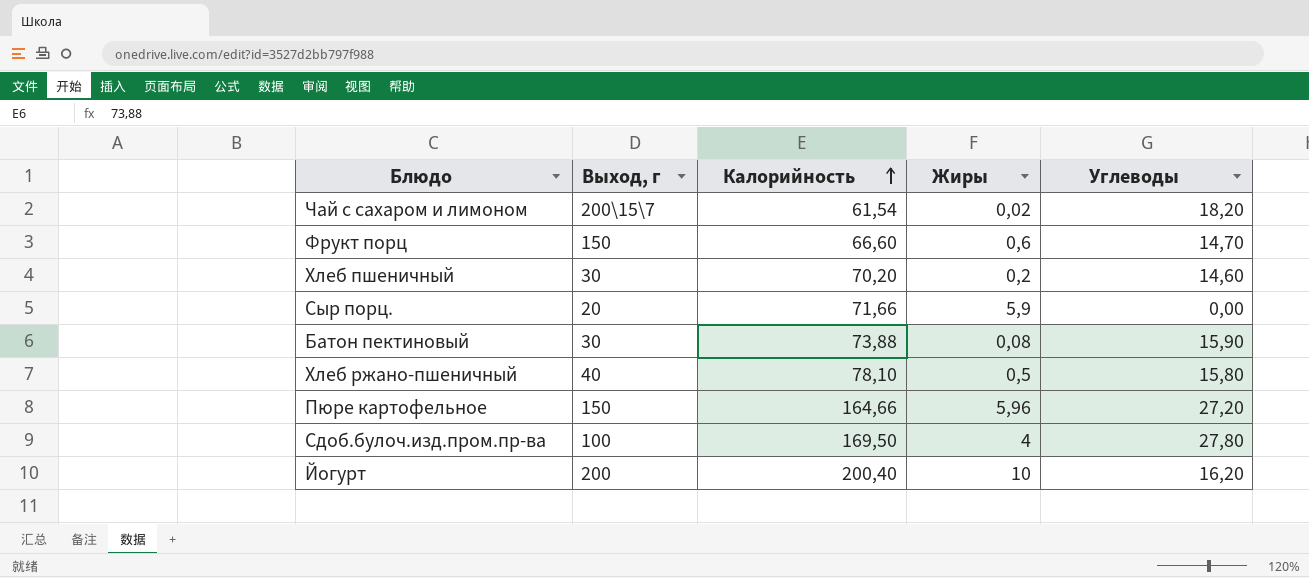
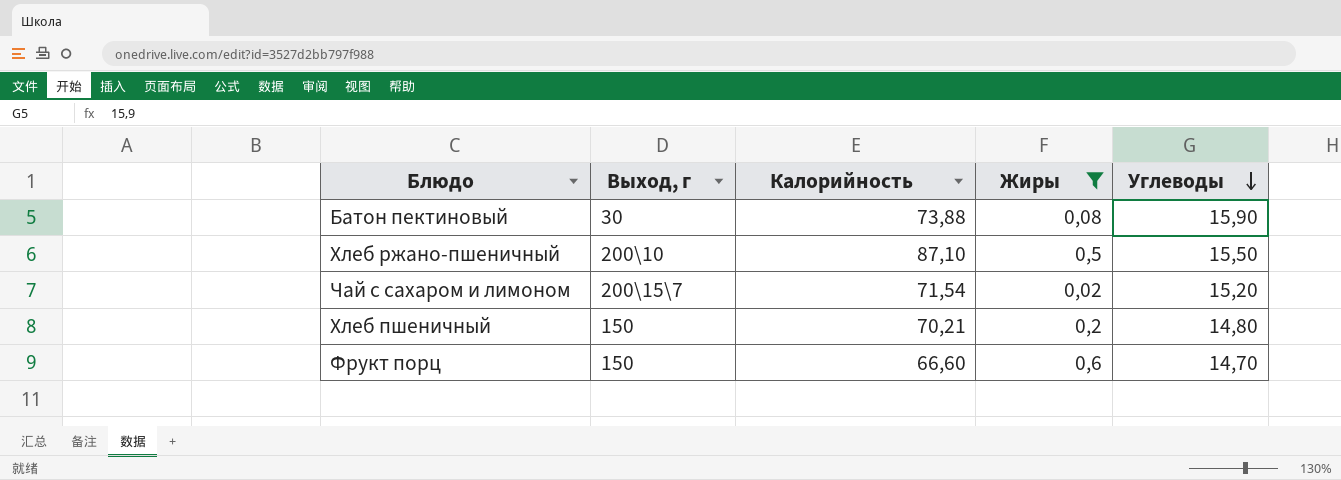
filter: none -> Жиры <= 0,6
row order: Калорийность ascending -> Углеводы descending
Хлеб ржано-пшеничный | Выход, г: 40 -> 200\10
Хлеб ржано-пшеничный | Калорийность: 78,10 -> 87,10
Хлеб ржано-пшеничный | Углеводы: 15,80 -> 15,50
Чай с сахаром и лимоном | Калорийность: 61,54 -> 71,54
Чай с сахаром и лимоном | Углеводы: 18,20 -> 15,20
Хлеб пшеничный | Выход, г: 30 -> 150
Хлеб пшеничный | Калорийность: 70,20 -> 70,21
Хлеб пшеничный | Углеводы: 14,60 -> 14,80

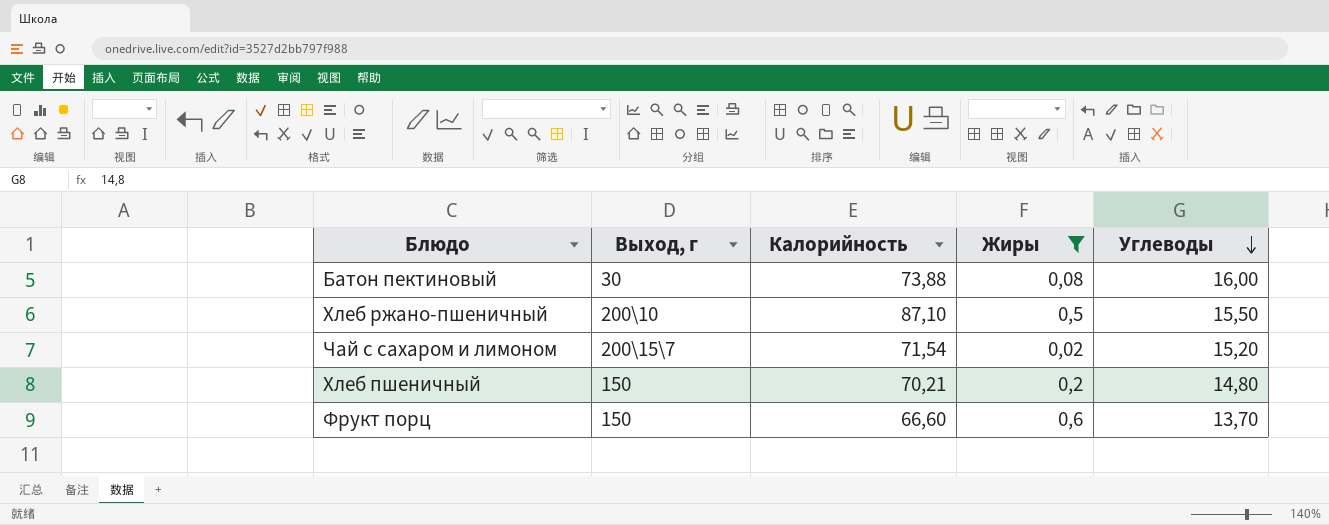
Батон пектиновый | Углеводы: 15,90 -> 16,00
Фрукт порц | Углеводы: 14,70 -> 13,70

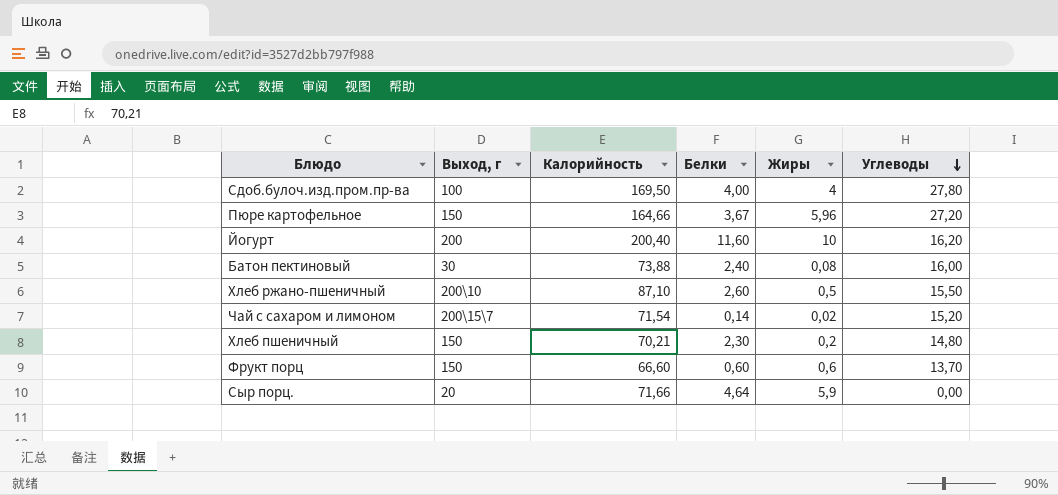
filter: Жиры <= 0,6 -> none
column Белки | position: none -> 4

